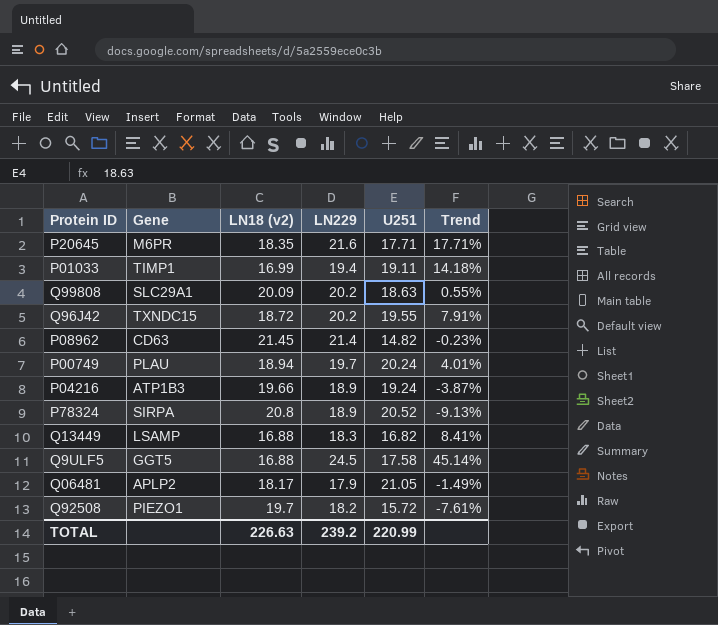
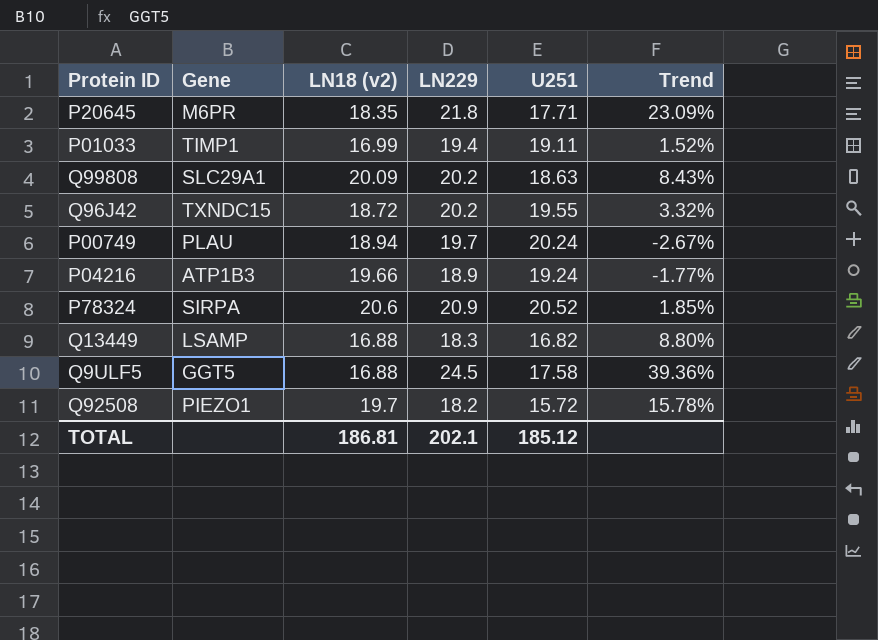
column Trend | formula: ([LN229] - [LN18 (v2)]) / [LN18 (v2)] -> ([LN229] - [U251]) / [U251]
row P08962: CD63 | 21.45 | 21.4 | 14.82 | -0.23% -> none
row Q06481: APLP2 | 18.17 | 17.9 | 21.05 | -1.49% -> none
P20645 | LN229: 21.6 -> 21.8
P78324 | LN18 (v2): 20.8 -> 20.6
P78324 | LN229: 18.9 -> 20.9
TOTAL | LN18 (v2): 226.63 -> 186.81
TOTAL | LN229: 239.2 -> 202.1
TOTAL | U251: 220.99 -> 185.12

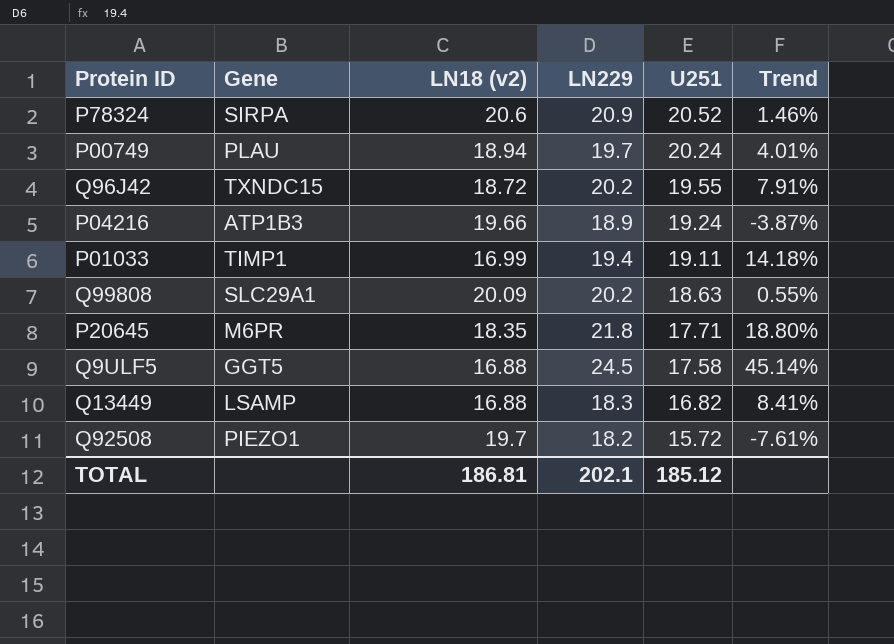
row order: none -> U251 descending
column Trend | formula: ([LN229] - [U251]) / [U251] -> ([LN229] - [LN18 (v2)]) / [LN18 (v2)]

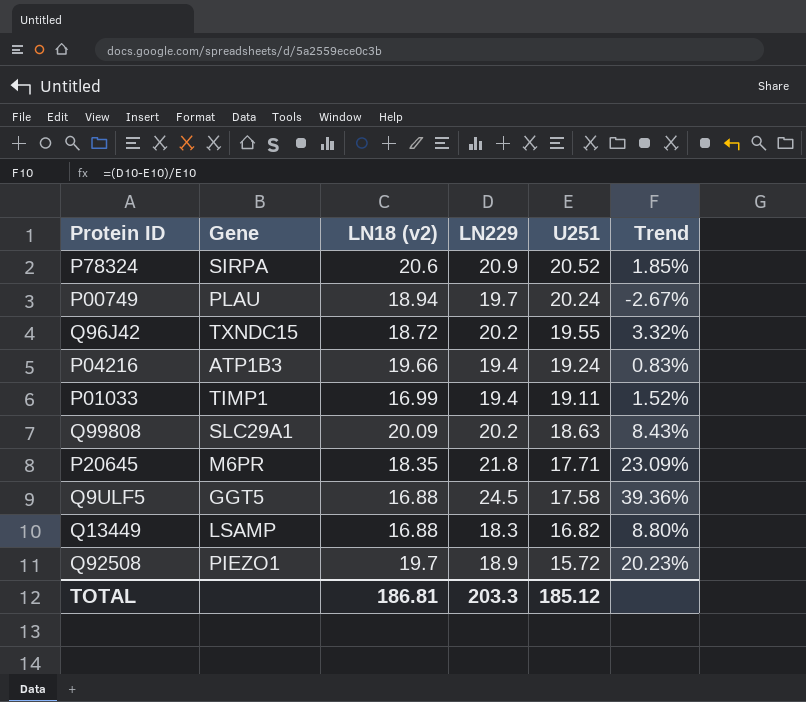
column Trend | formula: ([LN229] - [LN18 (v2)]) / [LN18 (v2)] -> ([LN229] - [U251]) / [U251]
P04216 | LN229: 18.9 -> 19.4
Q92508 | LN229: 18.2 -> 18.9
TOTAL | LN229: 202.1 -> 203.3

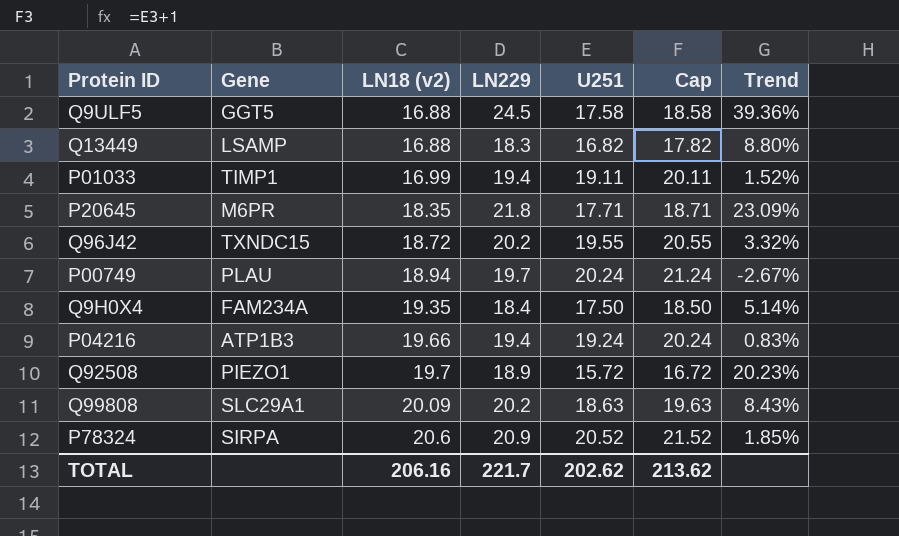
row order: U251 descending -> LN18 (v2) ascending
column Cap | formula: none -> [U251] + 1
row Q9H0X4: none -> FAM234A | 19.35 | 18.4 | 17.50 | 18.50 | 5.14%
TOTAL | LN18 (v2): 186.81 -> 206.16
TOTAL | LN229: 203.3 -> 221.7
TOTAL | U251: 185.12 -> 202.62

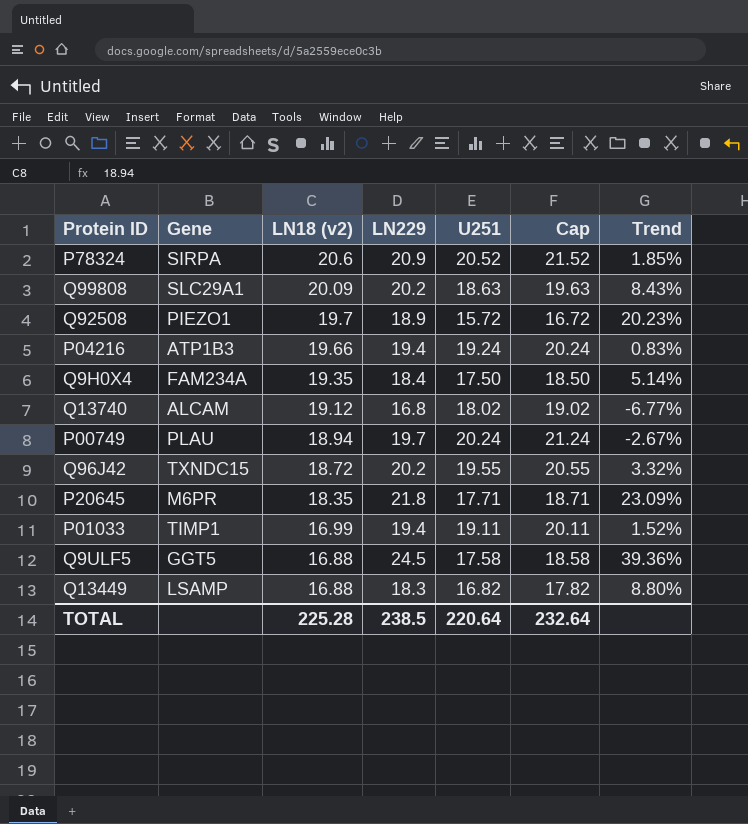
row order: LN18 (v2) ascending -> LN18 (v2) descending
row Q13740: none -> ALCAM | 19.12 | 16.8 | 18.02 | 19.02 | -6.77%
TOTAL | LN18 (v2): 206.16 -> 225.28
TOTAL | LN229: 221.7 -> 238.5
TOTAL | U251: 202.62 -> 220.64
TOTAL | Cap: 213.62 -> 232.64

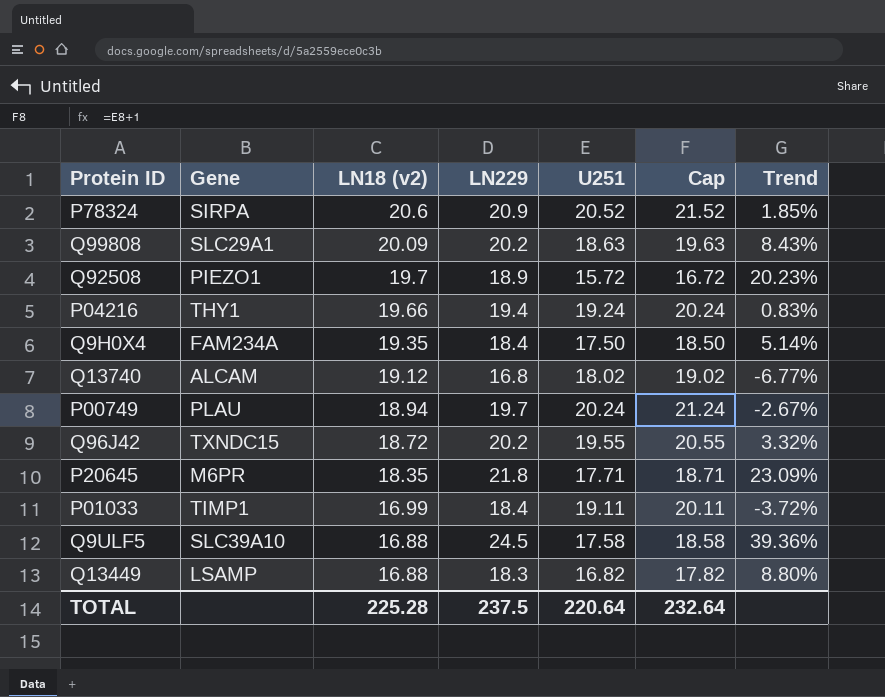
P04216 | Gene: ATP1B3 -> THY1
P01033 | LN229: 19.4 -> 18.4
P01033 | Trend: 1.52% -> -3.72%
Q9ULF5 | Gene: GGT5 -> SLC39A10
TOTAL | LN229: 238.5 -> 237.5

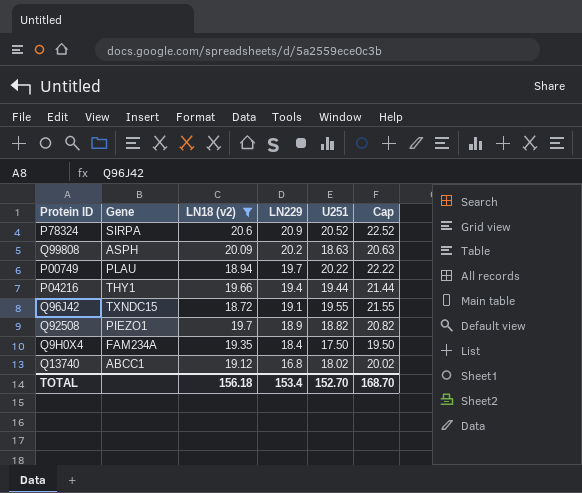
filter: none -> LN18 (v2) >= 18.72
row order: LN18 (v2) descending -> LN229 descending
column Trend | formula: ([LN229] - [U251]) / [U251] -> none
column Cap | formula: [U251] + 1 -> [U251] + 2
Q99808 | Gene: SLC29A1 -> ASPH
P00749 | U251: 20.24 -> 20.22
P04216 | U251: 19.24 -> 19.44
Q96J42 | LN229: 20.2 -> 19.1
Q92508 | U251: 15.72 -> 18.82
Q13740 | Gene: ALCAM -> ABCC1
TOTAL | LN18 (v2): 225.28 -> 156.18
TOTAL | LN229: 237.5 -> 153.4
TOTAL | U251: 220.64 -> 152.70
TOTAL | Cap: 232.64 -> 168.70

